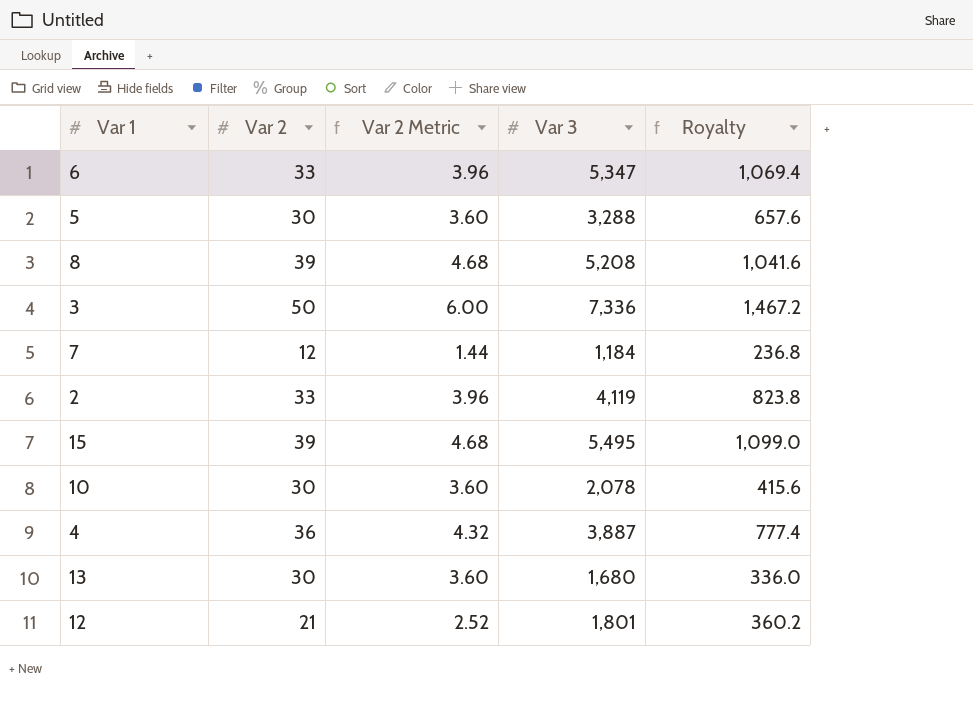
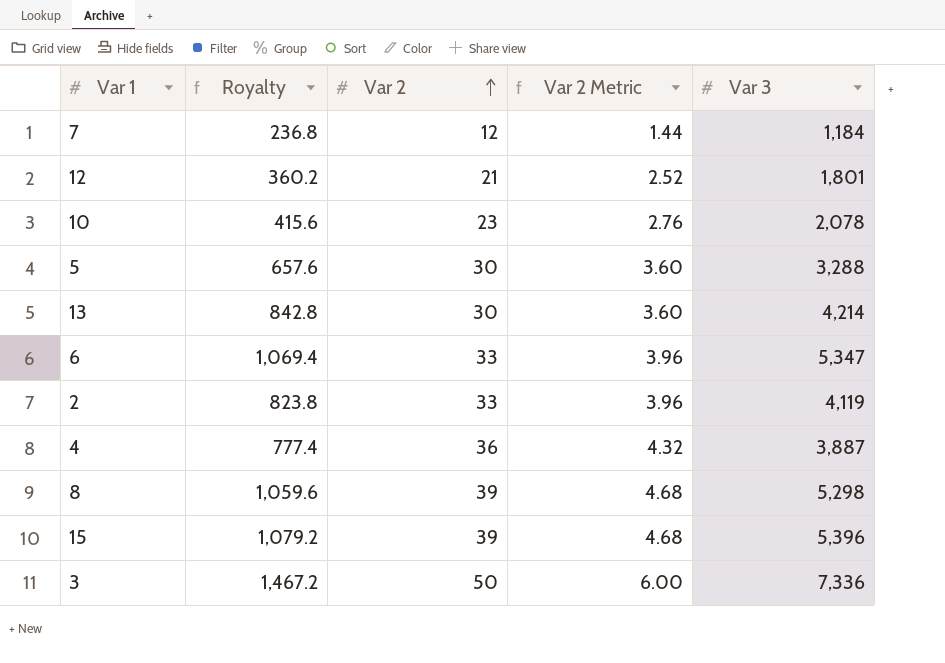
row order: none -> Var 2 ascending
column Royalty | position: 5 -> 2
10 | Var 2: 30 -> 23
10 | Var 2 Metric: 3.60 -> 2.76
13 | Royalty: 336.0 -> 842.8
13 | Var 3: 1,680 -> 4,214
8 | Royalty: 1,041.6 -> 1,059.6
8 | Var 3: 5,208 -> 5,298
15 | Royalty: 1,099.0 -> 1,079.2
15 | Var 3: 5,495 -> 5,396

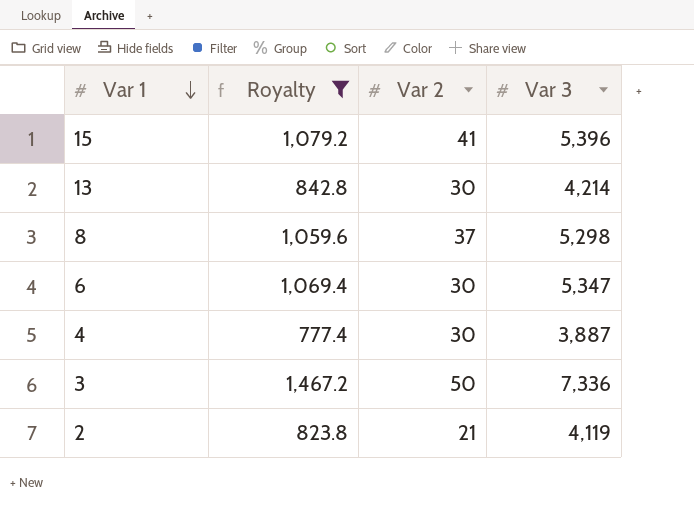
filter: none -> Royalty >= 777.4
row order: Var 2 ascending -> Var 1 descending
column Var 2 Metric | formula: [Var 2] * 0.12 -> none
15 | Var 2: 39 -> 41
8 | Var 2: 39 -> 37
6 | Var 2: 33 -> 30
4 | Var 2: 36 -> 30
2 | Var 2: 33 -> 21

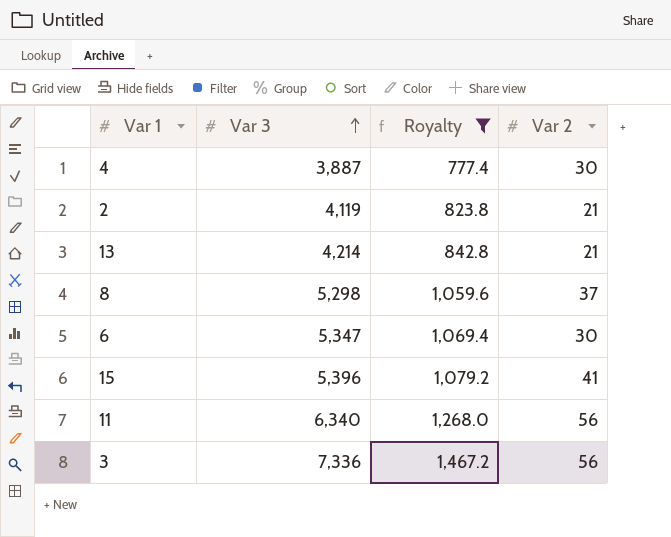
row order: Var 1 descending -> Var 3 ascending
column Var 3 | position: 4 -> 2
13 | Var 2: 30 -> 21
row 11: none -> 6,340 | 1,268.0 | 56
3 | Var 2: 50 -> 56

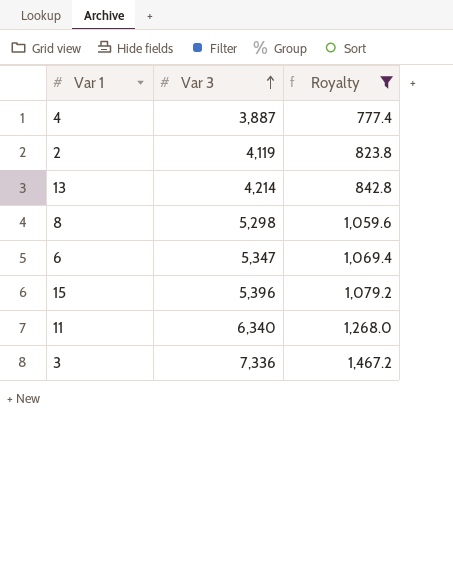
column Var 2 | position: 4 -> none

